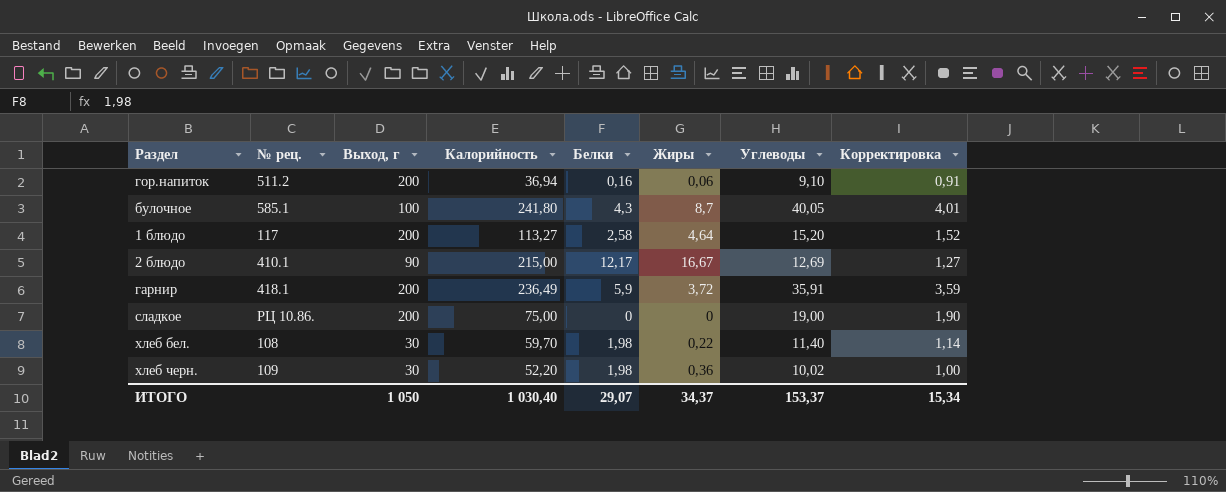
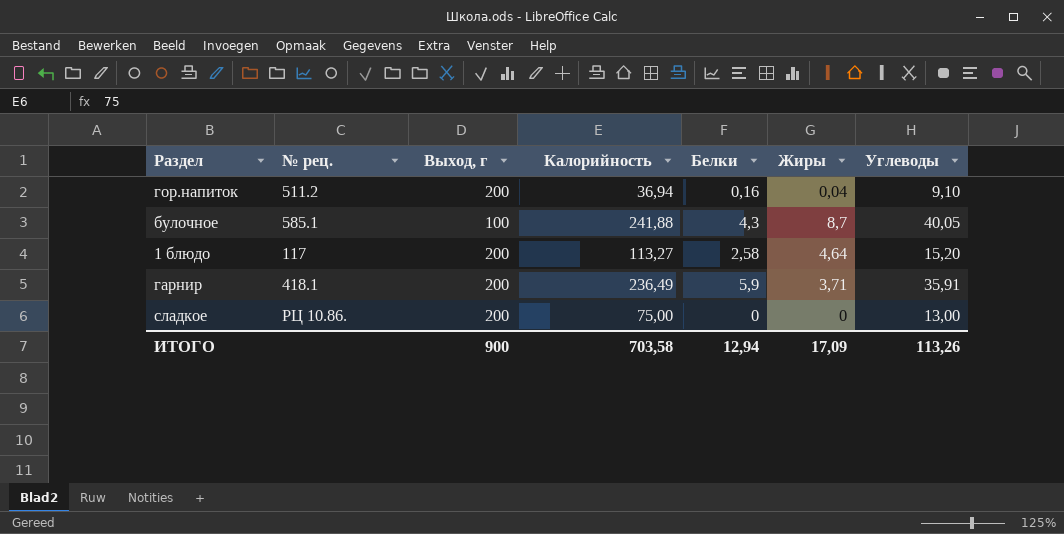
column Корректировка | formula: [Углеводы] * 0,1 -> none
row 2 блюдо: 410.1 | 90 | 215,00 | 12,17 | 16,67 | 12,69 | 1,27 -> none
row хлеб бел.: 108 | 30 | 59,70 | 1,98 | 0,22 | 11,40 | 1,14 -> none
row хлеб черн.: 109 | 30 | 52,20 | 1,98 | 0,36 | 10,02 | 1,00 -> none
гор.напиток | Жиры: 0,06 -> 0,04
булочное | Калорийность: 241,80 -> 241,88
гарнир | Жиры: 3,72 -> 3,71
сладкое | Углеводы: 19,00 -> 13,00
ИТОГО | Выход, г: 1 050 -> 900
ИТОГО | Калорийность: 1 030,40 -> 703,58
ИТОГО | Белки: 29,07 -> 12,94
ИТОГО | Жиры: 34,37 -> 17,09
ИТОГО | Углеводы: 153,37 -> 113,26

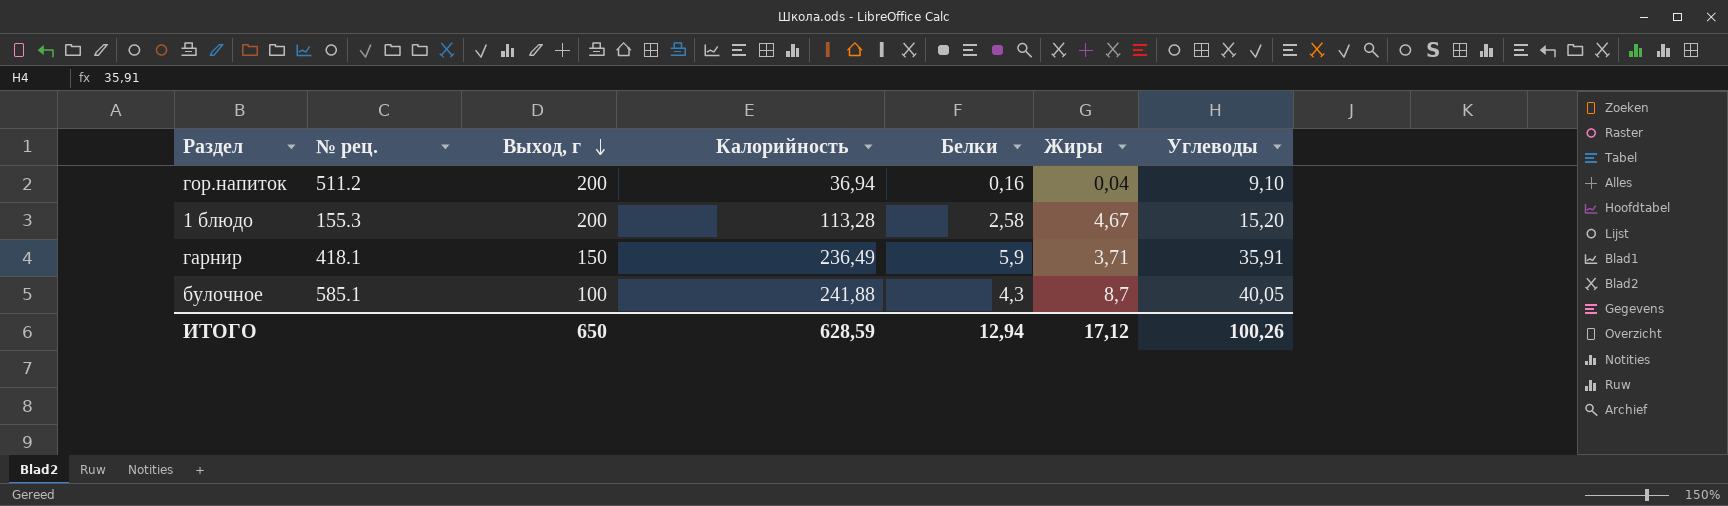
row order: none -> Выход, г descending
row сладкое: РЦ 10.86. | 200 | 75,00 | 0 | 0 | 13,00 -> none
1 блюдо | № рец.: 117 -> 155.3
1 блюдо | Калорийность: 113,27 -> 113,28
1 блюдо | Жиры: 4,64 -> 4,67
гарнир | Выход, г: 200 -> 150
ИТОГО | Выход, г: 900 -> 650
ИТОГО | Калорийность: 703,58 -> 628,59
ИТОГО | Жиры: 17,09 -> 17,12
ИТОГО | Углеводы: 113,26 -> 100,26

